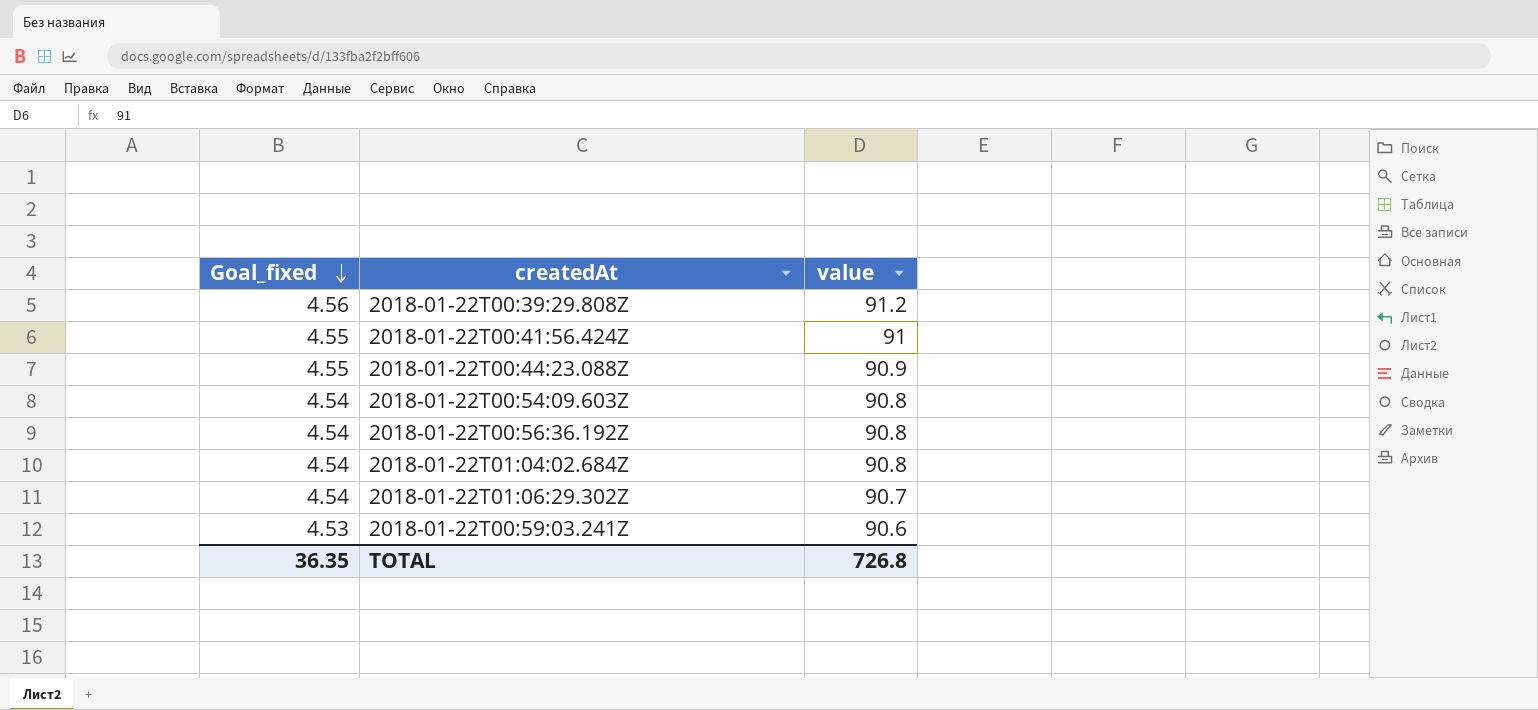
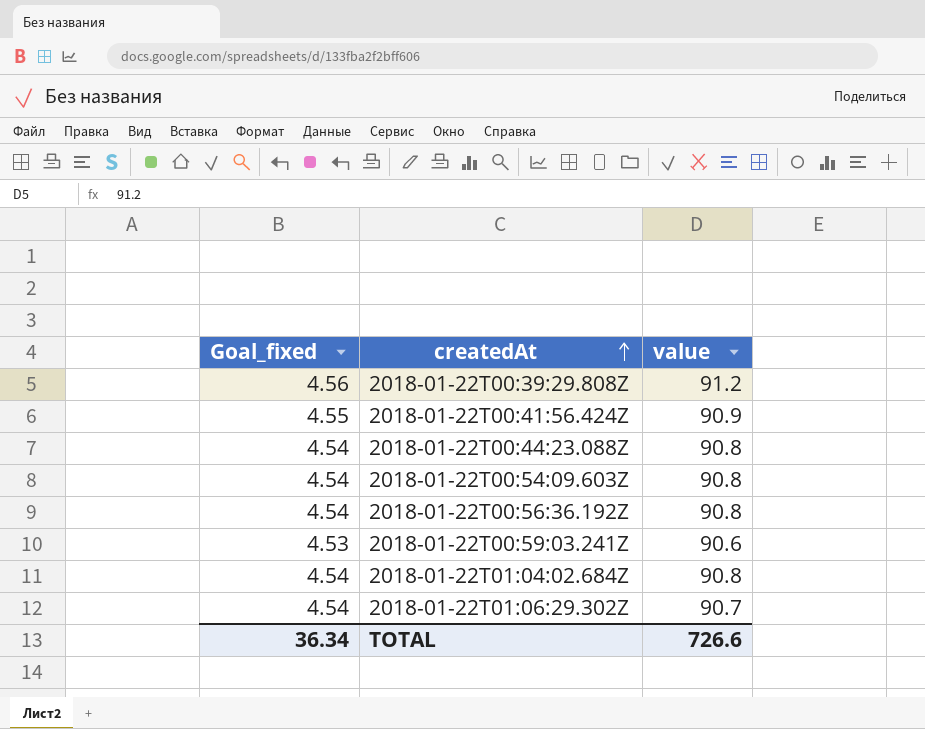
row order: Goal_fixed descending -> createdAt ascending
2018-01-22T00:41:56.424Z | value: 91 -> 90.9
2018-01-22T00:44:23.088Z | Goal_fixed: 4.55 -> 4.54
2018-01-22T00:44:23.088Z | value: 90.9 -> 90.8
TOTAL | Goal_fixed: 36.35 -> 36.34
TOTAL | value: 726.8 -> 726.6

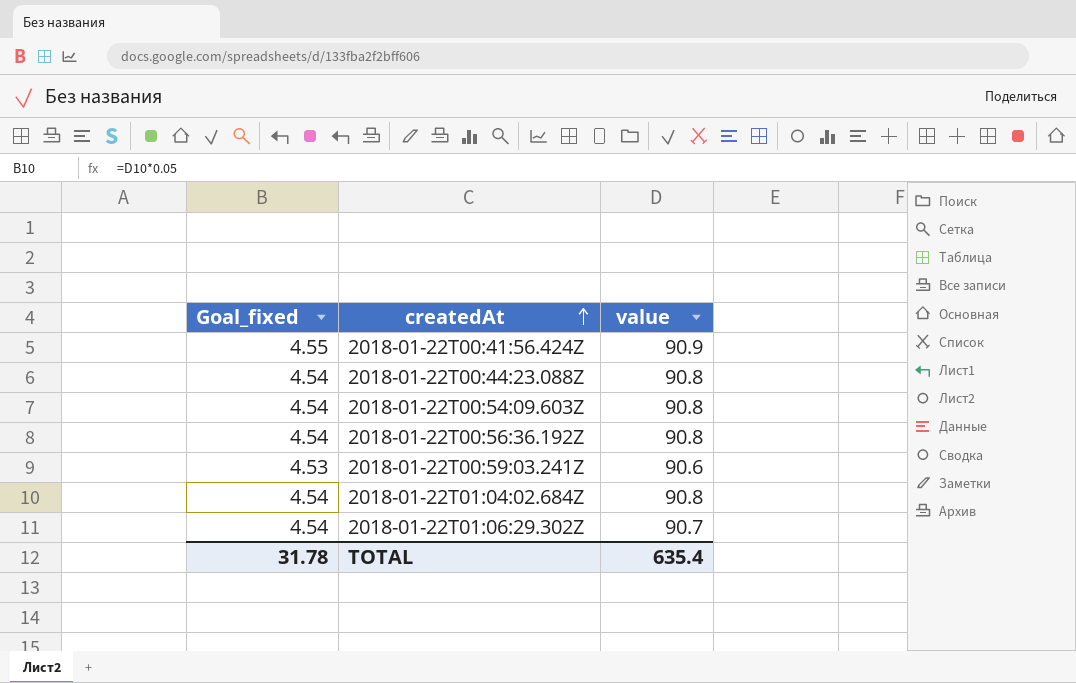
row 2018-01-22T00:39:29.808Z: 4.56 | 91.2 -> none
TOTAL | Goal_fixed: 36.34 -> 31.78
TOTAL | value: 726.6 -> 635.4

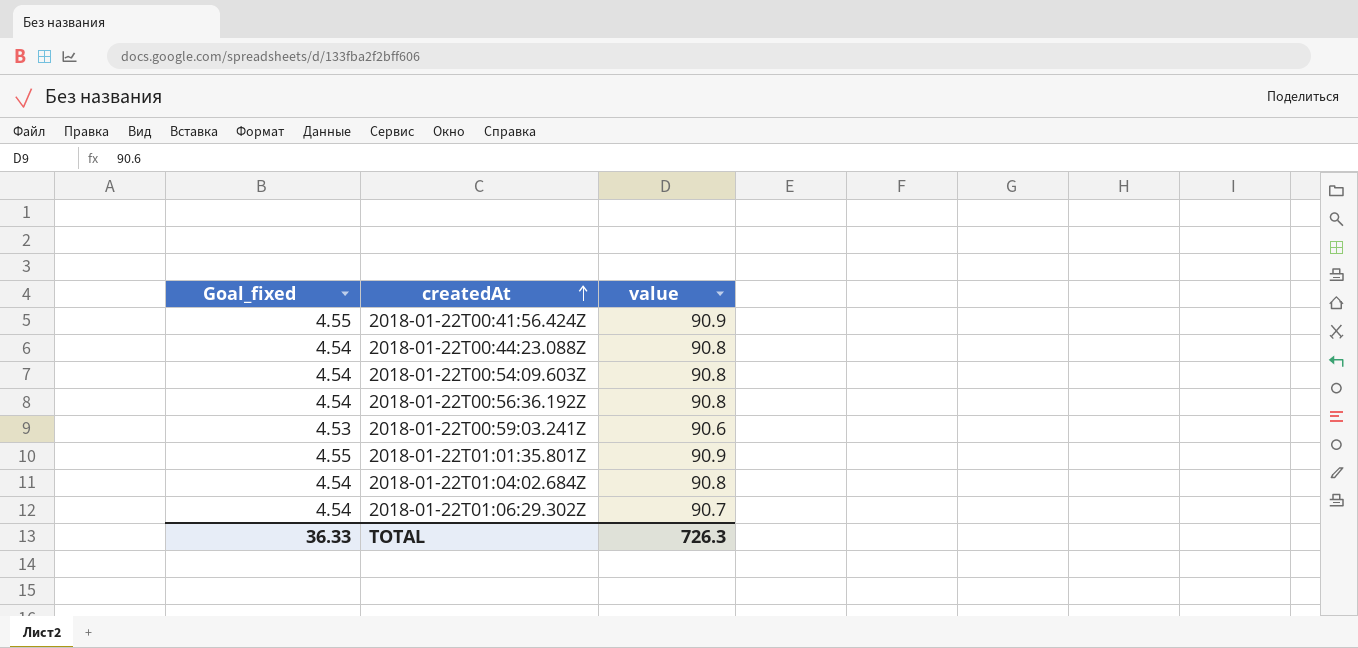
row 2018-01-22T01:01:35.801Z: none -> 4.55 | 90.9
TOTAL | Goal_fixed: 31.78 -> 36.33
TOTAL | value: 635.4 -> 726.3

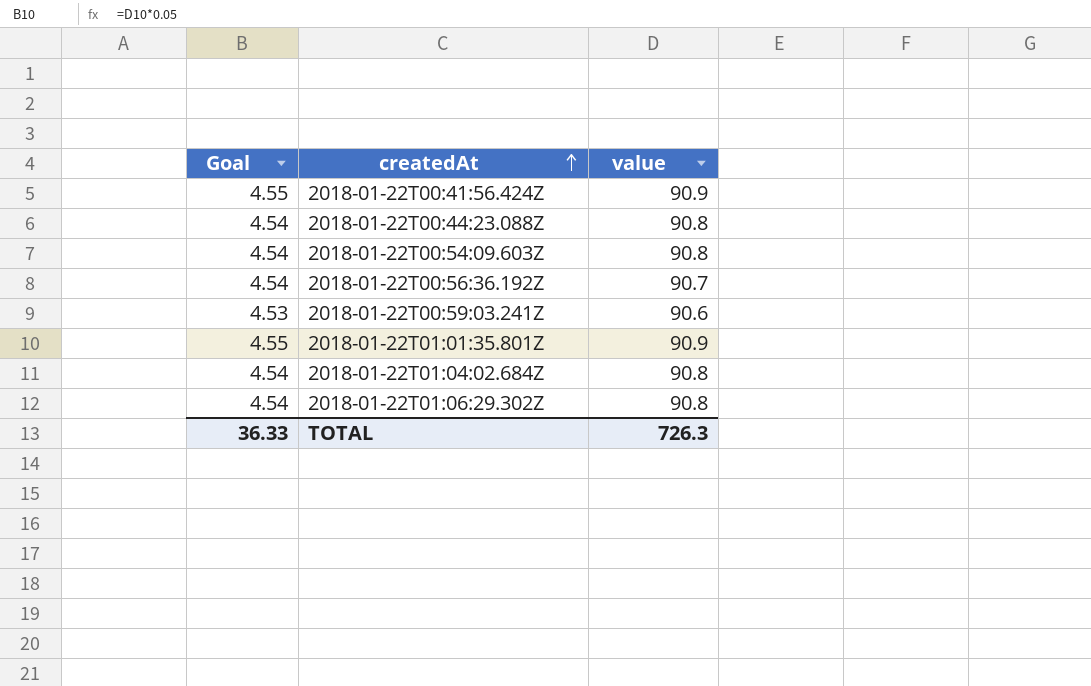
column name: Goal_fixed -> Goal
2018-01-22T00:56:36.192Z | value: 90.8 -> 90.7
2018-01-22T01:06:29.302Z | value: 90.7 -> 90.8

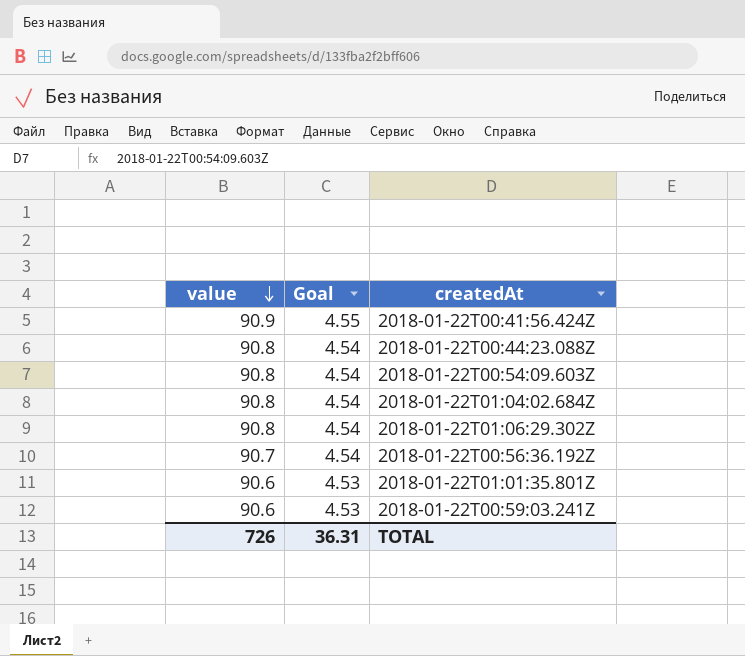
row order: createdAt ascending -> value descending
column value | position: 3 -> 1
2018-01-22T01:01:35.801Z | value: 90.9 -> 90.6
2018-01-22T01:01:35.801Z | Goal: 4.55 -> 4.53
TOTAL | value: 726.3 -> 726
TOTAL | Goal: 36.33 -> 36.31

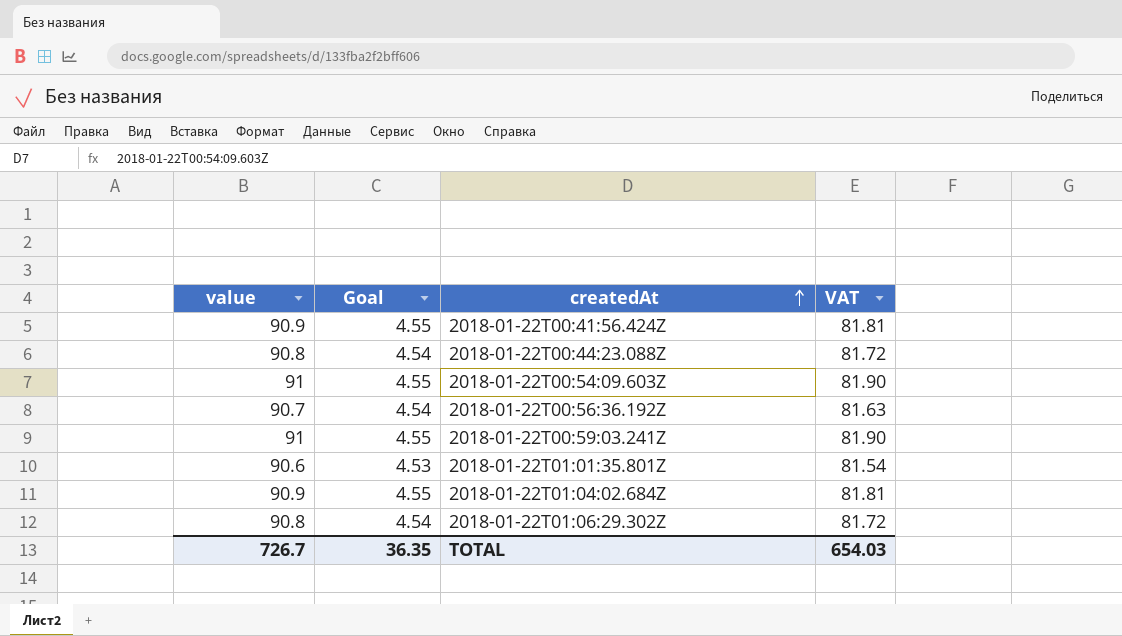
row order: value descending -> createdAt ascending
column VAT | formula: none -> [value] * 0.9
2018-01-22T00:54:09.603Z | value: 90.8 -> 91
2018-01-22T00:54:09.603Z | Goal: 4.54 -> 4.55
2018-01-22T00:59:03.241Z | value: 90.6 -> 91
2018-01-22T00:59:03.241Z | Goal: 4.53 -> 4.55
2018-01-22T01:04:02.684Z | value: 90.8 -> 90.9
2018-01-22T01:04:02.684Z | Goal: 4.54 -> 4.55
TOTAL | value: 726 -> 726.7
TOTAL | Goal: 36.31 -> 36.35

